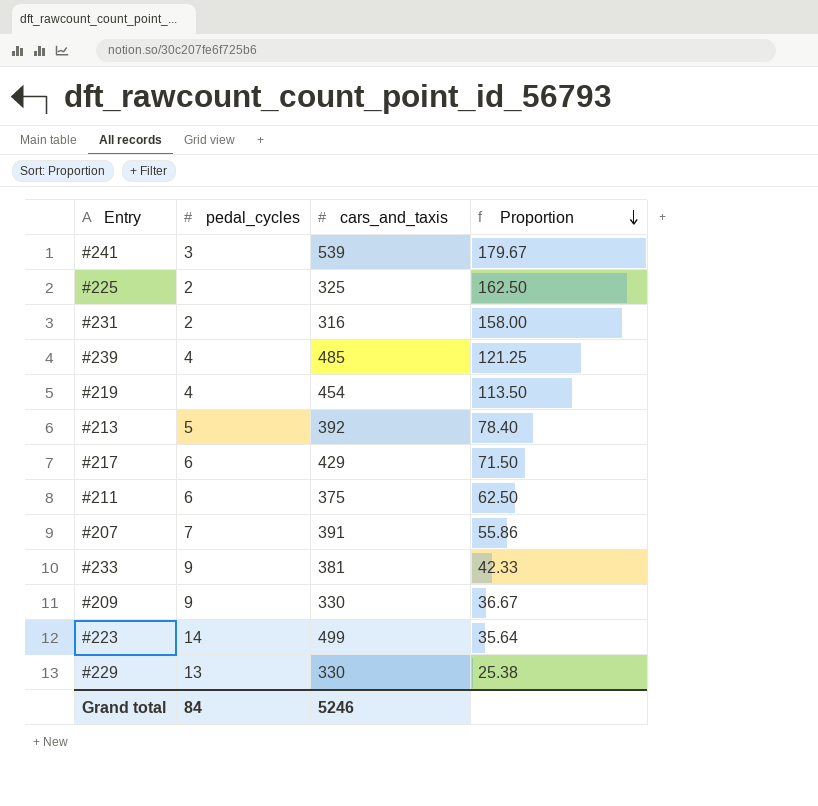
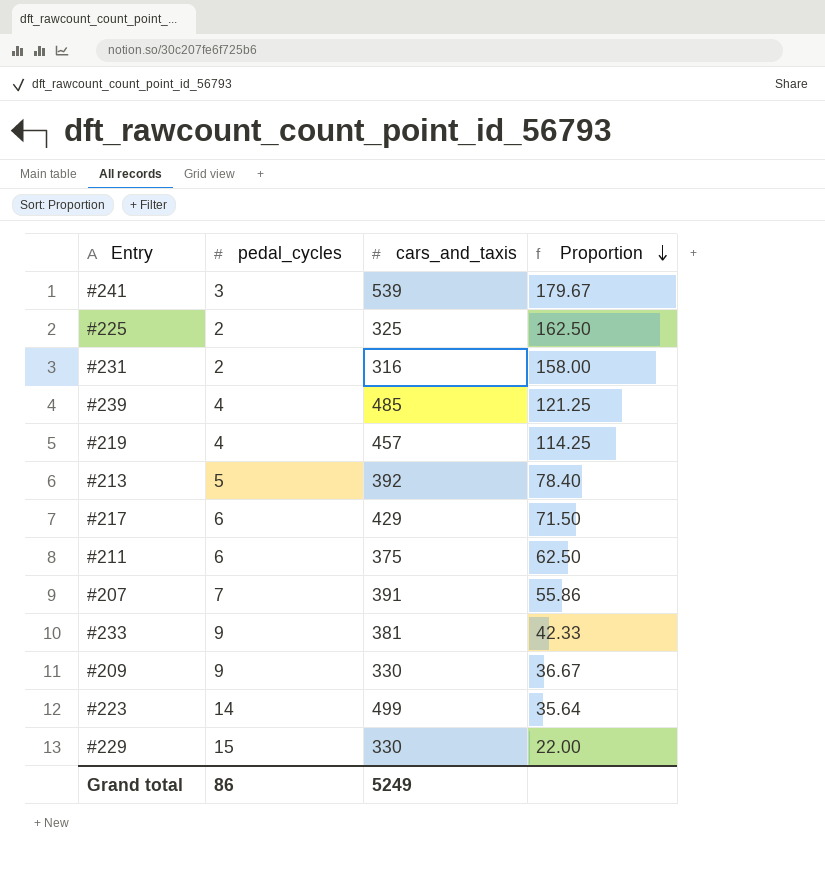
#219 | cars_and_taxis: 454 -> 457
#219 | Proportion: 113.50 -> 114.25
#229 | pedal_cycles: 13 -> 15
#229 | Proportion: 25.38 -> 22.00
Grand total | pedal_cycles: 84 -> 86
Grand total | cars_and_taxis: 5246 -> 5249

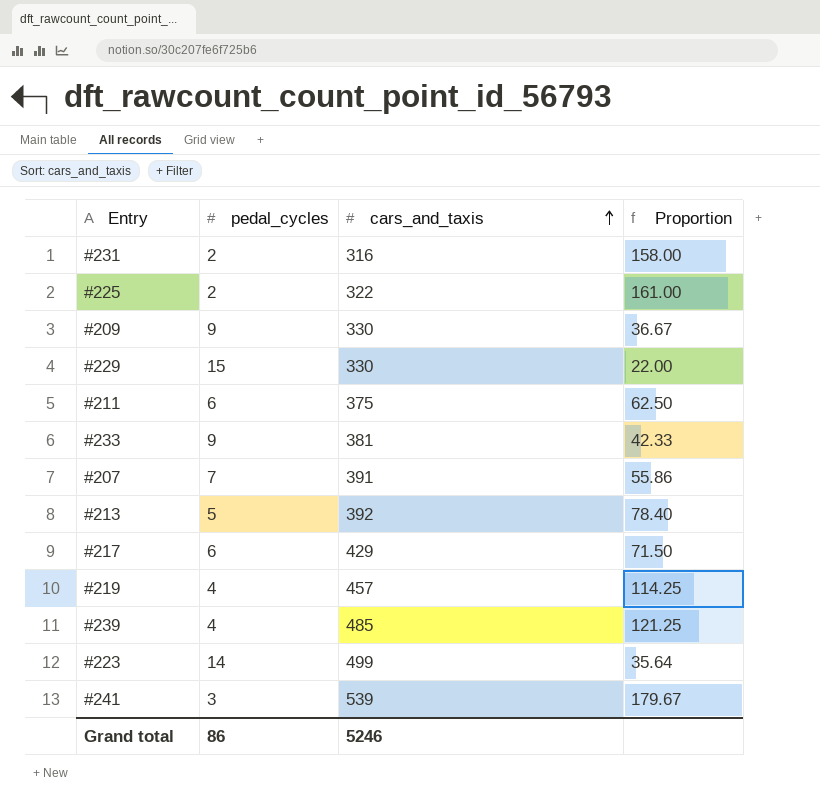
row order: Proportion descending -> cars_and_taxis ascending
#225 | cars_and_taxis: 325 -> 322
#225 | Proportion: 162.50 -> 161.00
Grand total | cars_and_taxis: 5249 -> 5246

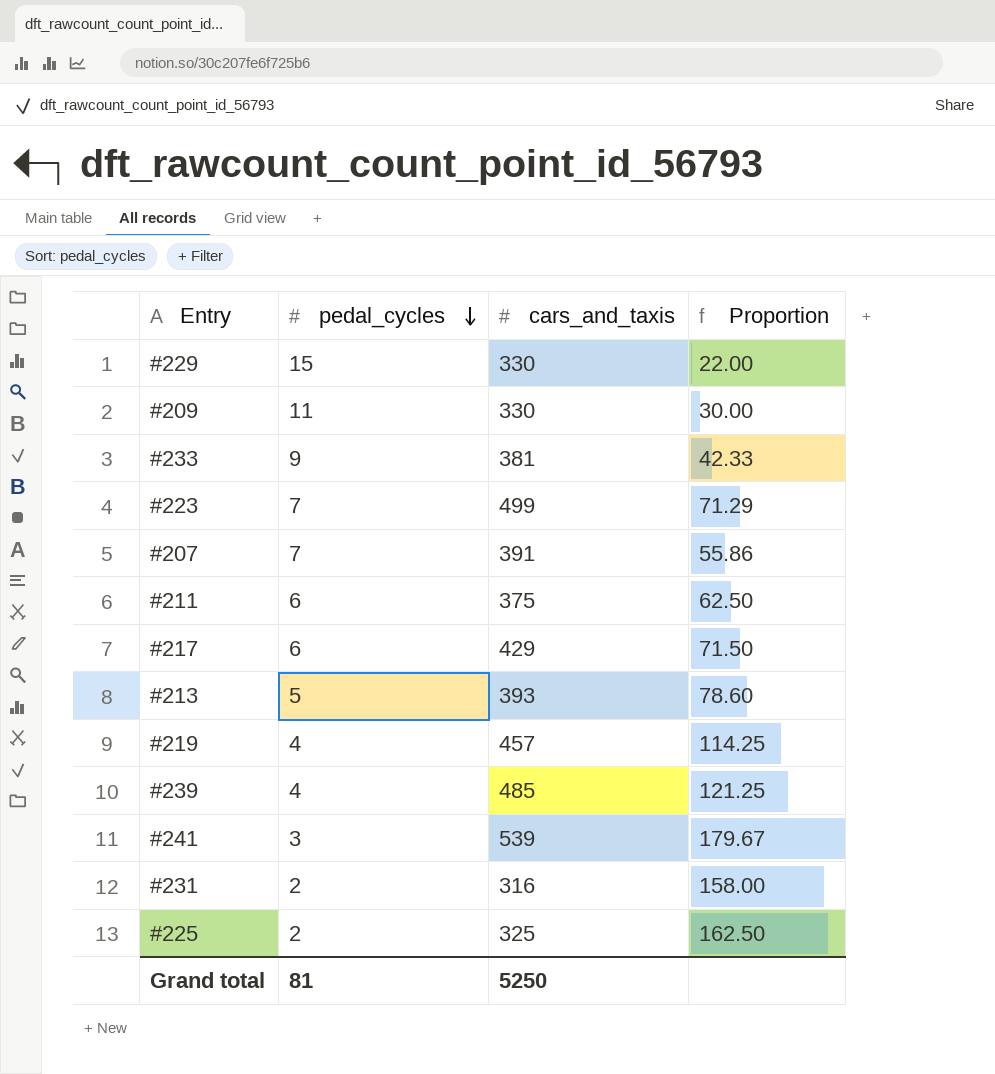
row order: cars_and_taxis ascending -> pedal_cycles descending
#209 | pedal_cycles: 9 -> 11
#209 | Proportion: 36.67 -> 30.00
#223 | pedal_cycles: 14 -> 7
#223 | Proportion: 35.64 -> 71.29
#213 | cars_and_taxis: 392 -> 393
#213 | Proportion: 78.40 -> 78.60
#225 | cars_and_taxis: 322 -> 325
#225 | Proportion: 161.00 -> 162.50
Grand total | pedal_cycles: 86 -> 81
Grand total | cars_and_taxis: 5246 -> 5250

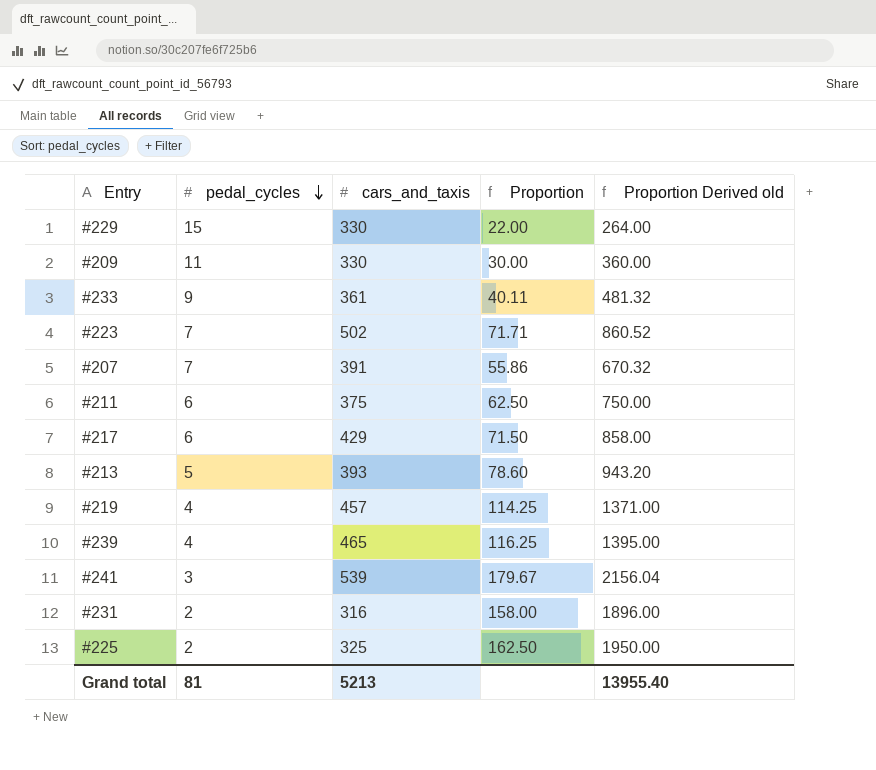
column Proportion Derived old | formula: none -> [Proportion] * 12
#233 | cars_and_taxis: 381 -> 361
#233 | Proportion: 42.33 -> 40.11
#223 | cars_and_taxis: 499 -> 502
#223 | Proportion: 71.29 -> 71.71
#239 | cars_and_taxis: 485 -> 465
#239 | Proportion: 121.25 -> 116.25
Grand total | cars_and_taxis: 5250 -> 5213

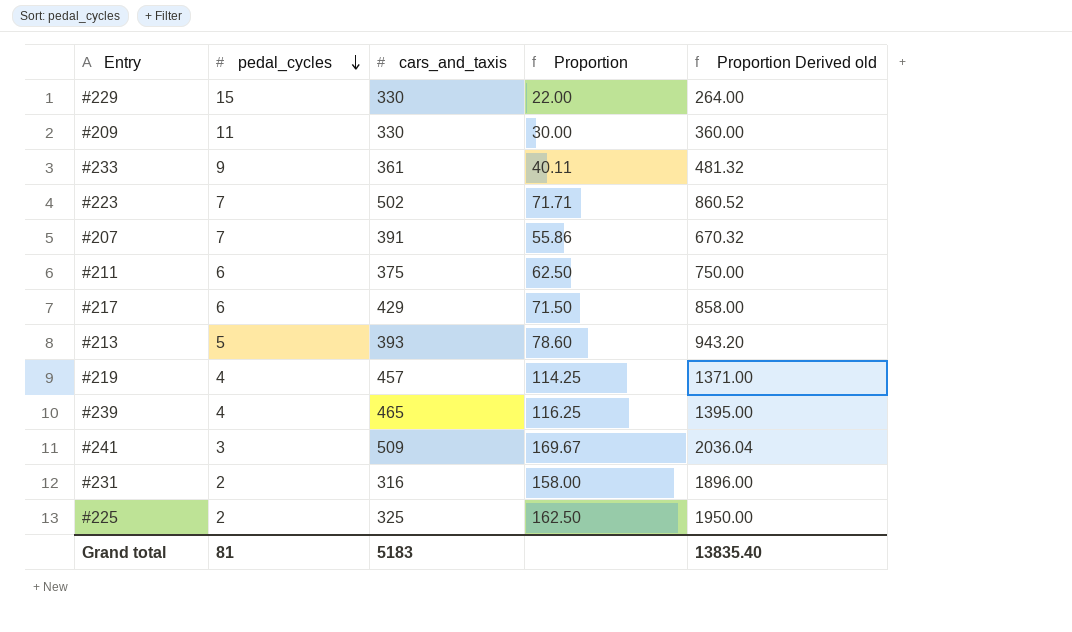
#241 | cars_and_taxis: 539 -> 509
#241 | Proportion: 179.67 -> 169.67
#241 | Proportion Derived old: 2156.04 -> 2036.04
Grand total | cars_and_taxis: 5213 -> 5183
Grand total | Proportion Derived old: 13955.40 -> 13835.40

